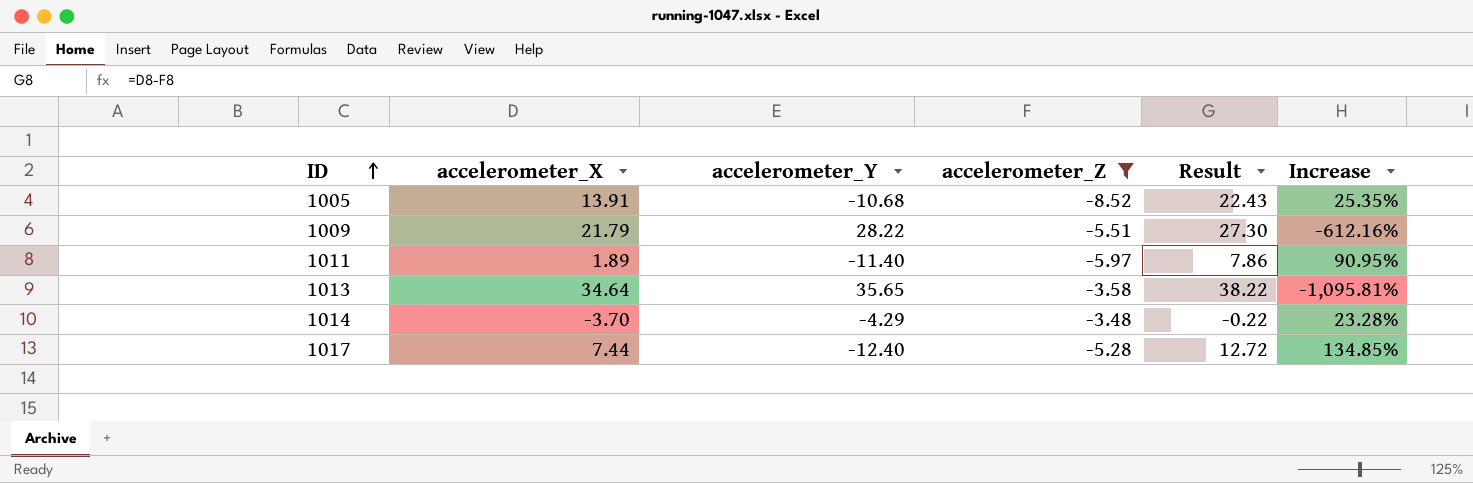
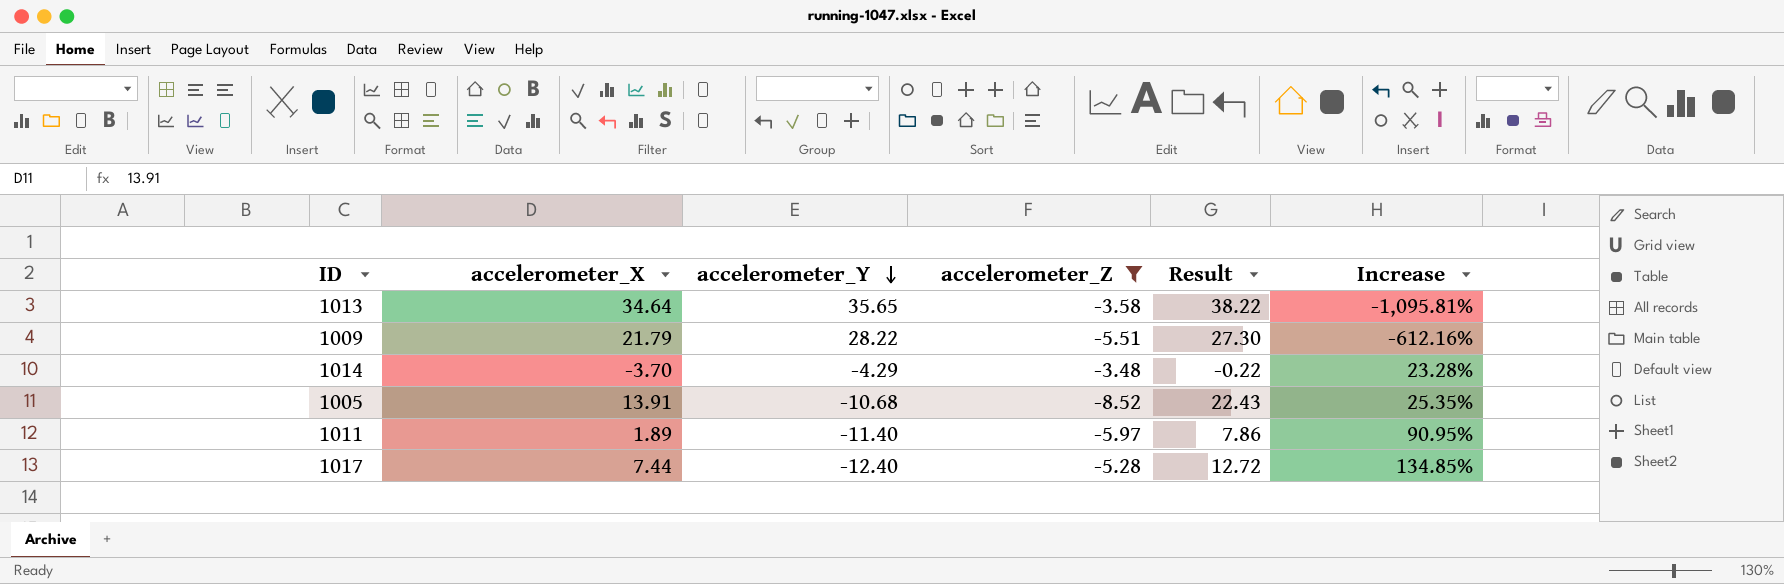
row order: ID ascending -> accelerometer_Y descending

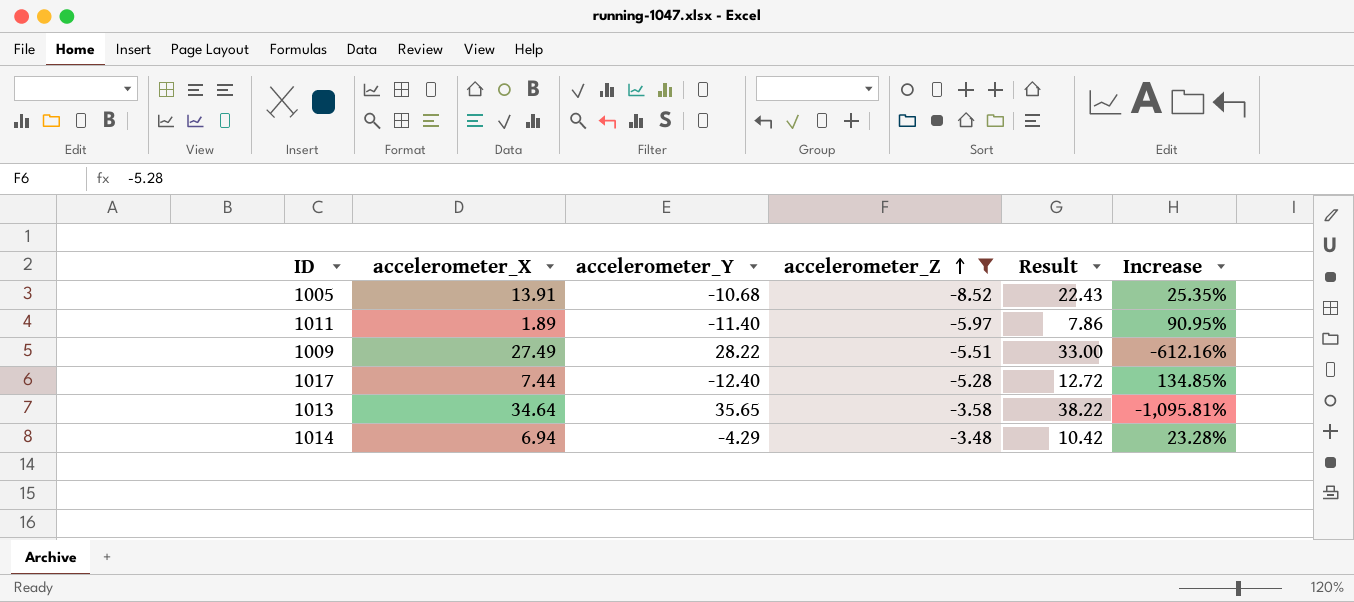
row order: accelerometer_Y descending -> accelerometer_Z ascending
1009 | accelerometer_X: 21.79 -> 27.49
1009 | Result: 27.30 -> 33.00
1014 | accelerometer_X: -3.70 -> 6.94
1014 | Result: -0.22 -> 10.42

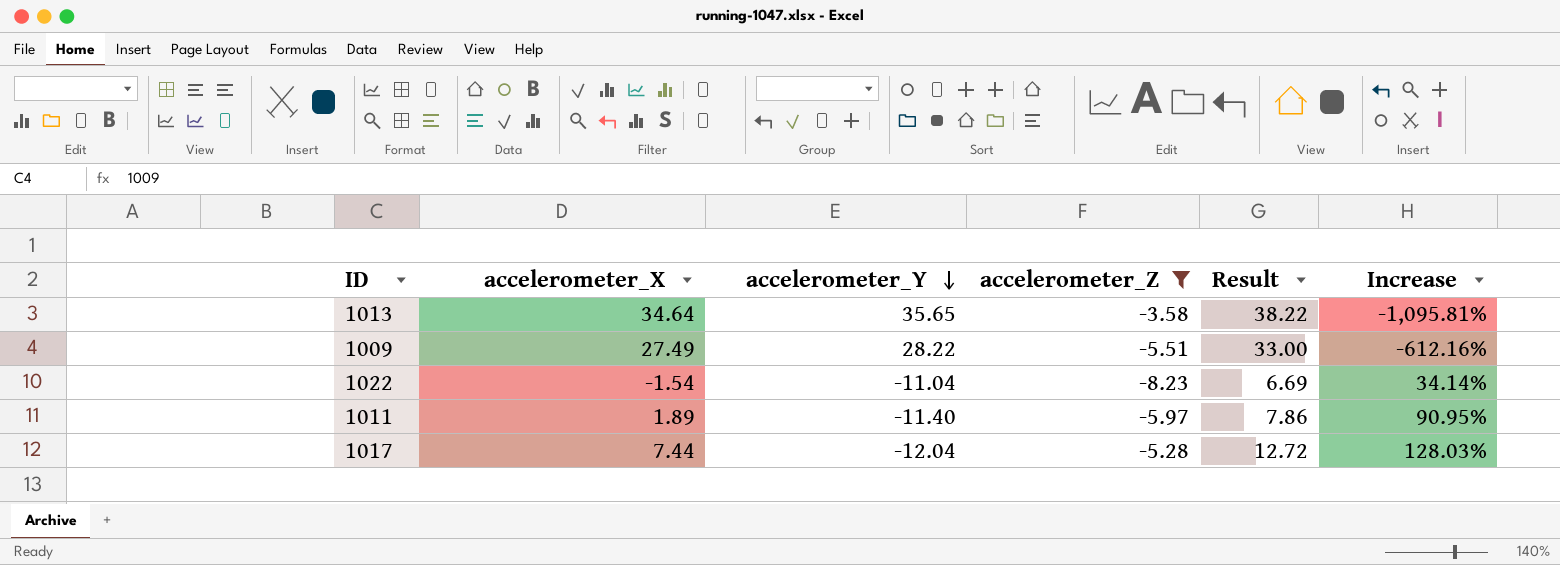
row order: accelerometer_Z ascending -> accelerometer_Y descending
row 1005: 13.91 | -10.68 | -8.52 | 22.43 | 25.35% -> none
row 1014: 6.94 | -4.29 | -3.48 | 10.42 | 23.28% -> none
row 1022: none -> -1.54 | -11.04 | -8.23 | 6.69 | 34.14%
1017 | accelerometer_Y: -12.40 -> -12.04
1017 | Increase: 134.85% -> 128.03%

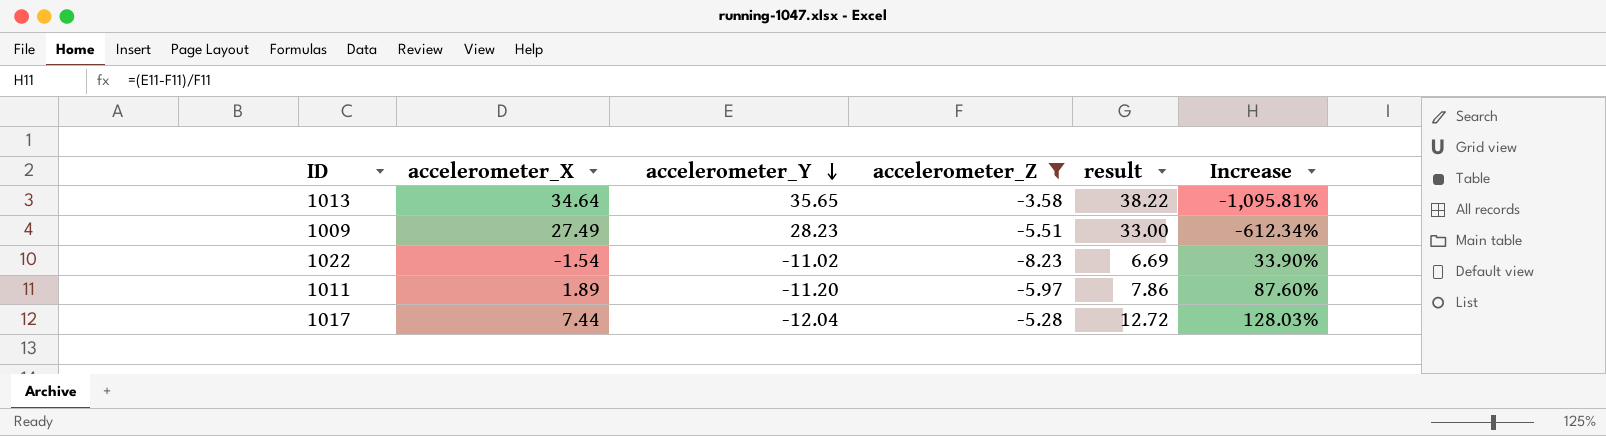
column name: Result -> result
1009 | accelerometer_Y: 28.22 -> 28.23
1009 | Increase: -612.16% -> -612.34%
1022 | accelerometer_Y: -11.04 -> -11.02
1022 | Increase: 34.14% -> 33.90%
1011 | accelerometer_Y: -11.40 -> -11.20
1011 | Increase: 90.95% -> 87.60%

